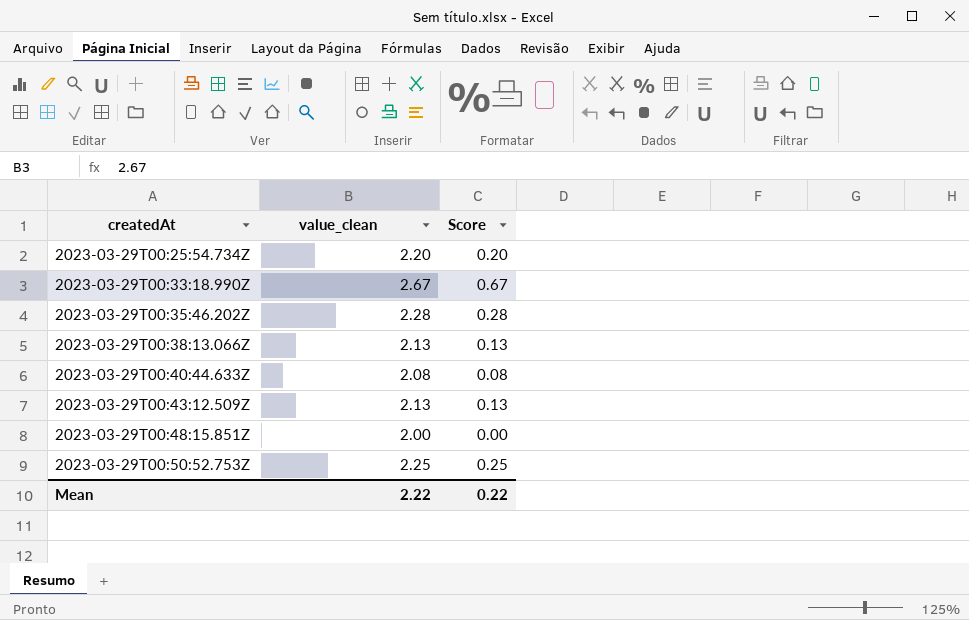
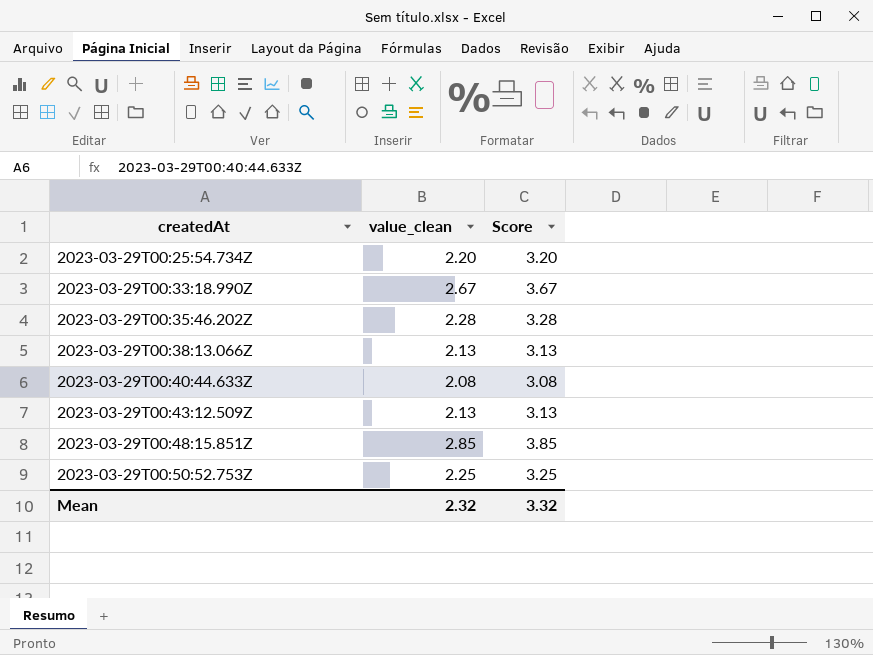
column Score | formula: [value_clean] - 2 -> [value_clean] + 1
2023-03-29T00:48:15.851Z | value_clean: 2.00 -> 2.85
Mean | value_clean: 2.22 -> 2.32
Mean | Score: 0.22 -> 3.32

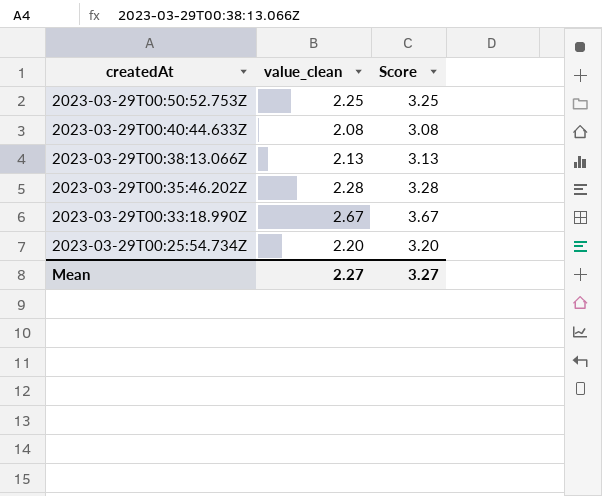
row order: createdAt ascending -> createdAt descending
row 2023-03-29T00:43:12.509Z: 2.13 | 3.13 -> none
row 2023-03-29T00:48:15.851Z: 2.85 | 3.85 -> none
Mean | value_clean: 2.32 -> 2.27
Mean | Score: 3.32 -> 3.27

